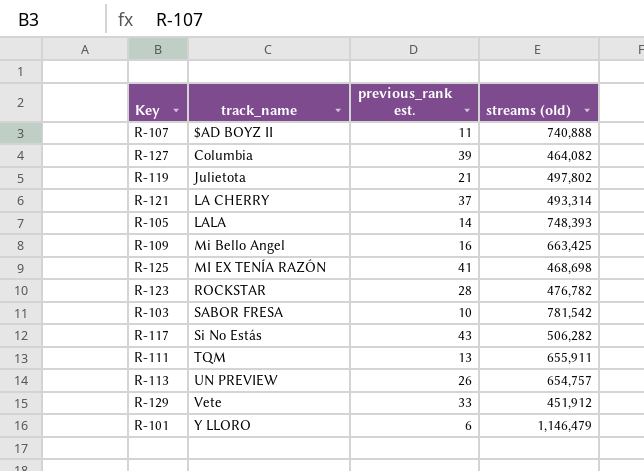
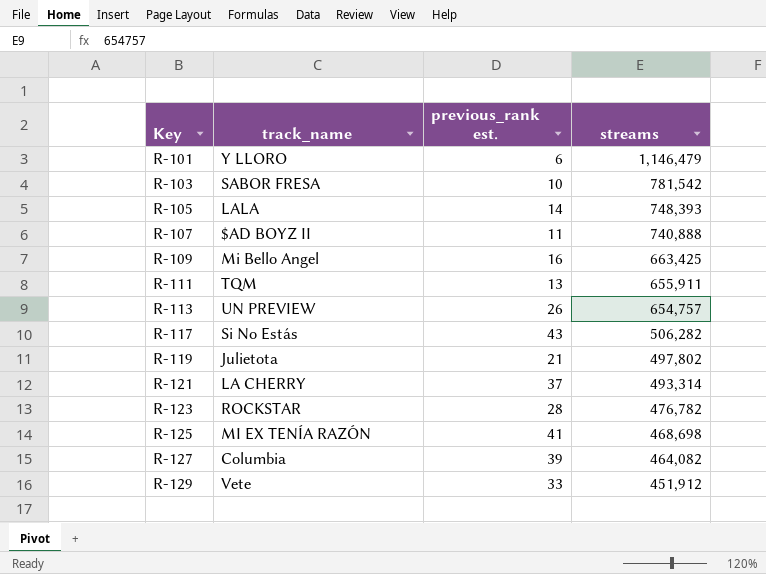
row order: track_name ascending -> Key ascending
column name: streams (old) -> streams

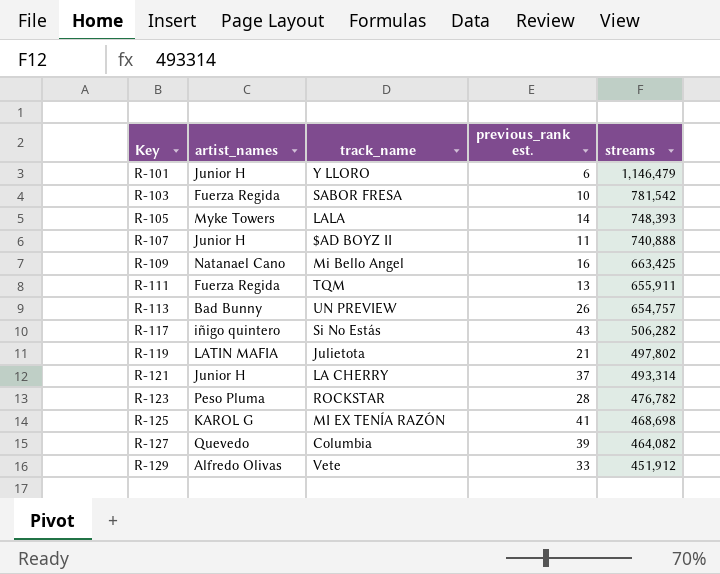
column artist_names | position: none -> 2

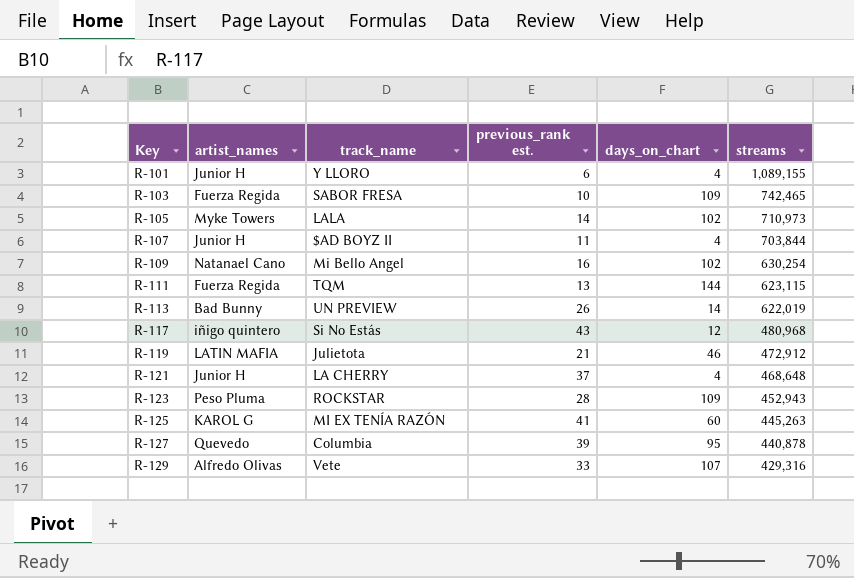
column days_on_chart | position: none -> 5
R-101 | streams: 1,146,479 -> 1,089,155
R-103 | streams: 781,542 -> 742,465
R-105 | streams: 748,393 -> 710,973
R-107 | streams: 740,888 -> 703,844
R-109 | streams: 663,425 -> 630,254
R-111 | streams: 655,911 -> 623,115
R-113 | streams: 654,757 -> 622,019
R-117 | streams: 506,282 -> 480,968
R-119 | streams: 497,802 -> 472,912
R-121 | streams: 493,314 -> 468,648
R-123 | streams: 476,782 -> 452,943
R-125 | streams: 468,698 -> 445,263
R-127 | streams: 464,082 -> 440,878
R-129 | streams: 451,912 -> 429,316

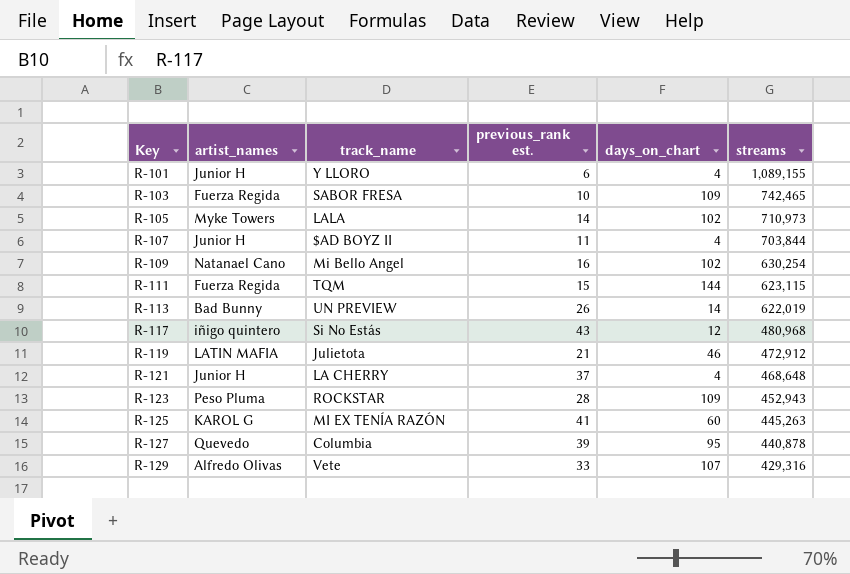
R-111 | previous_rank est.: 13 -> 15

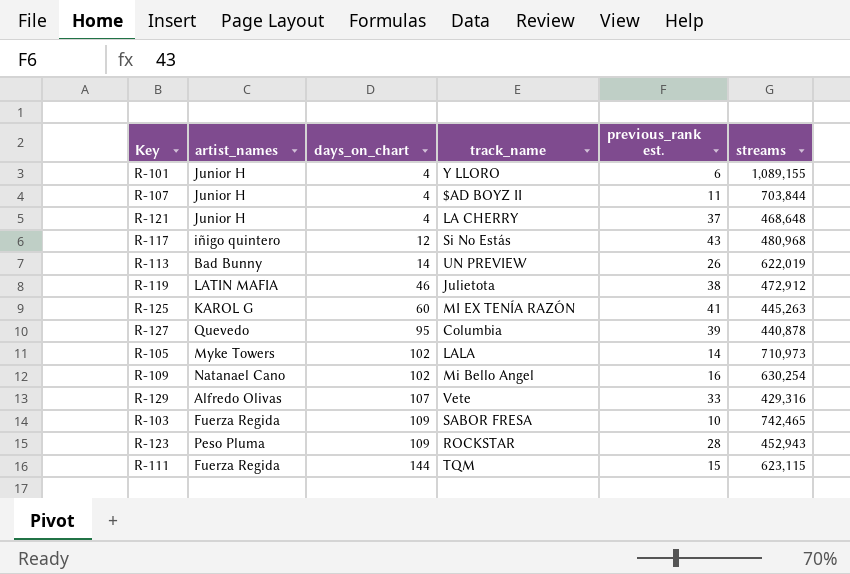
row order: Key ascending -> days_on_chart ascending
column days_on_chart | position: 5 -> 3
R-119 | previous_rank est.: 21 -> 38

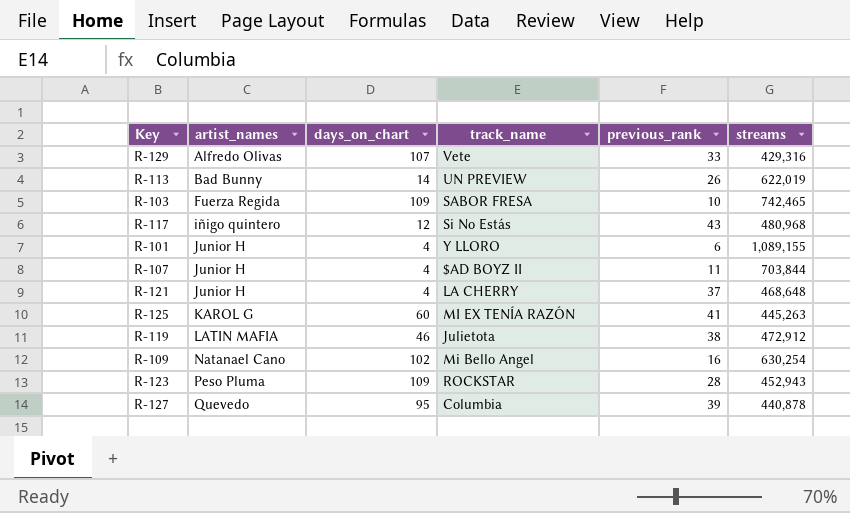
row order: days_on_chart ascending -> artist_names ascending
column name: previous_rank est. -> previous_rank
row R-105: Myke Towers | 102 | LALA | 14 | 710,973 -> none
row R-111: Fuerza Regida | 144 | TQM | 15 | 623,115 -> none

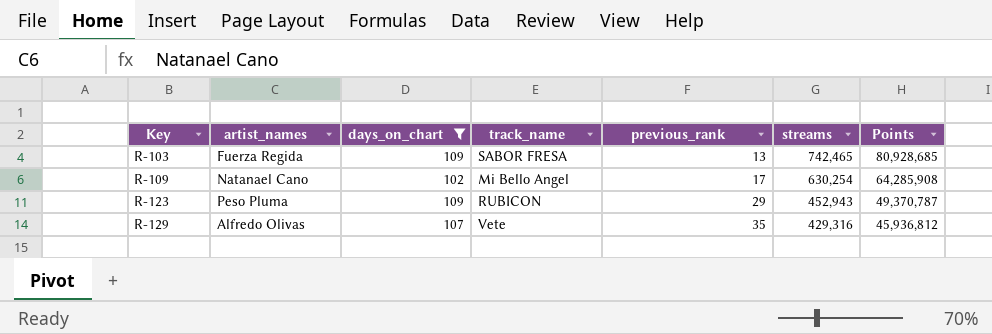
filter: none -> days_on_chart >= 102
row order: artist_names ascending -> Key ascending
column Points | formula: none -> [days_on_chart] * [streams]
R-103 | previous_rank: 10 -> 13
R-109 | previous_rank: 16 -> 17
R-123 | track_name: ROCKSTAR -> RUBICON
R-123 | previous_rank: 28 -> 29
R-129 | previous_rank: 33 -> 35

